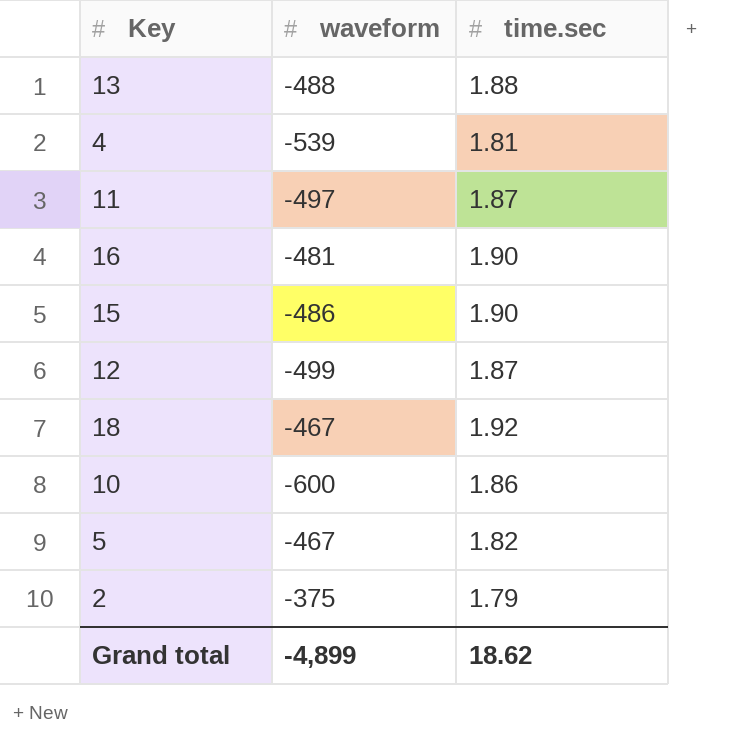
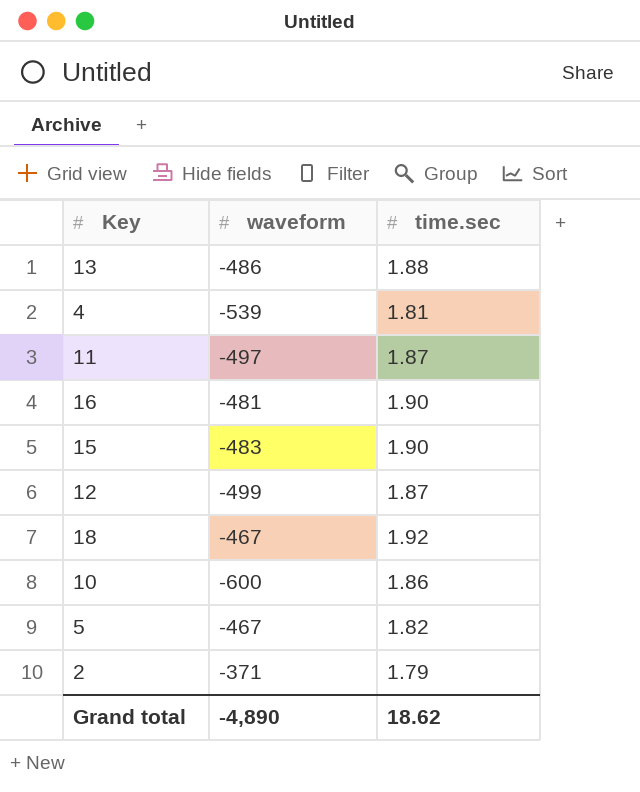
13 | waveform: -488 -> -486
15 | waveform: -486 -> -483
2 | waveform: -375 -> -371
Grand total | waveform: -4,899 -> -4,890

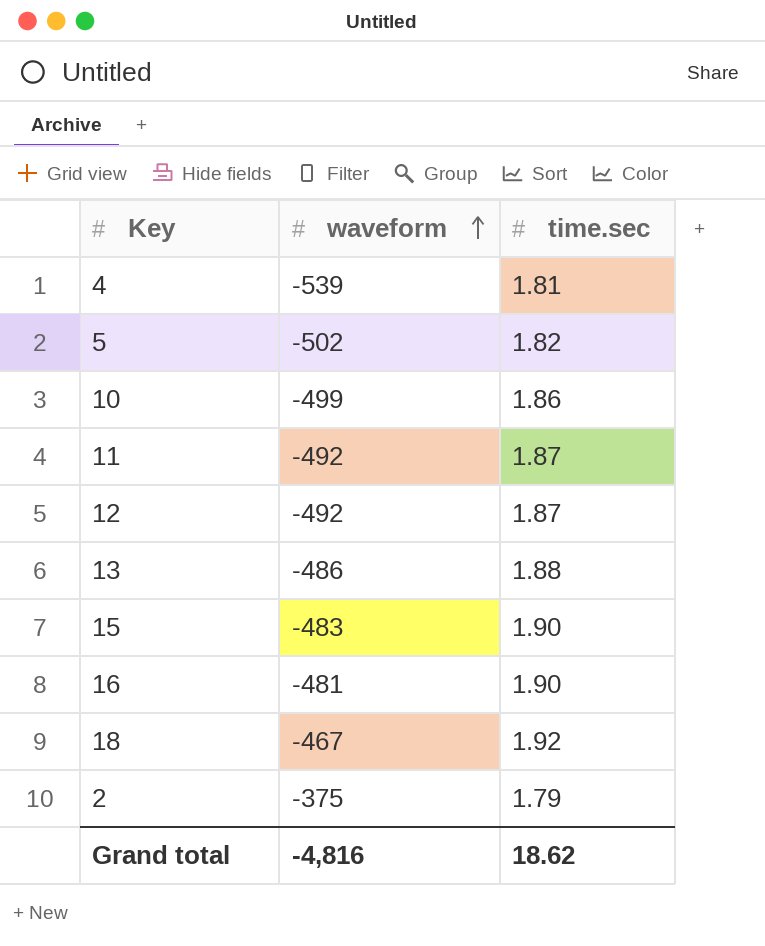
row order: none -> waveform ascending
5 | waveform: -467 -> -502
10 | waveform: -600 -> -499
11 | waveform: -497 -> -492
12 | waveform: -499 -> -492
2 | waveform: -371 -> -375
Grand total | waveform: -4,890 -> -4,816

